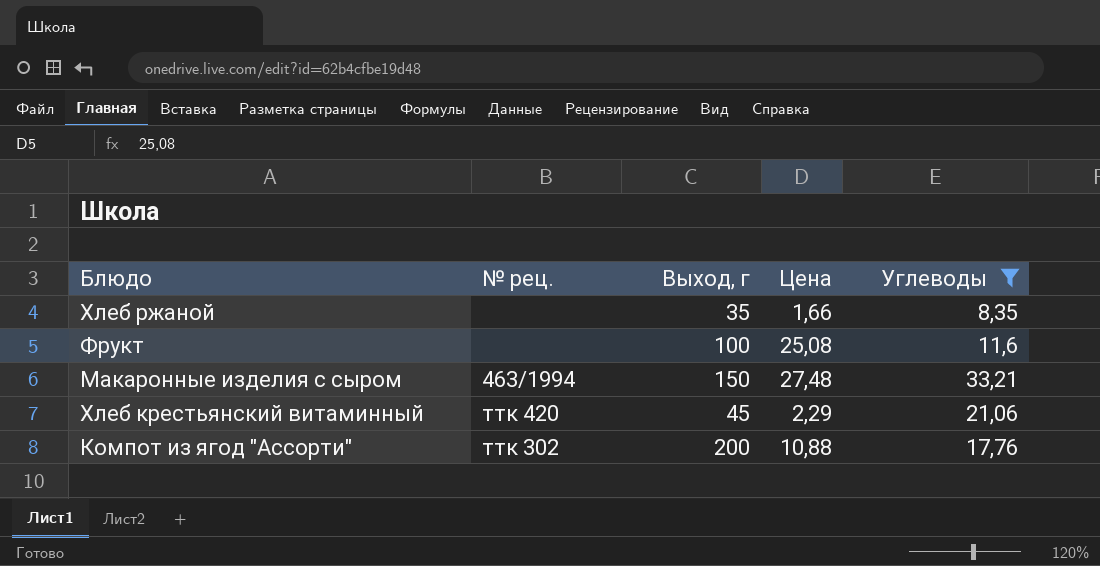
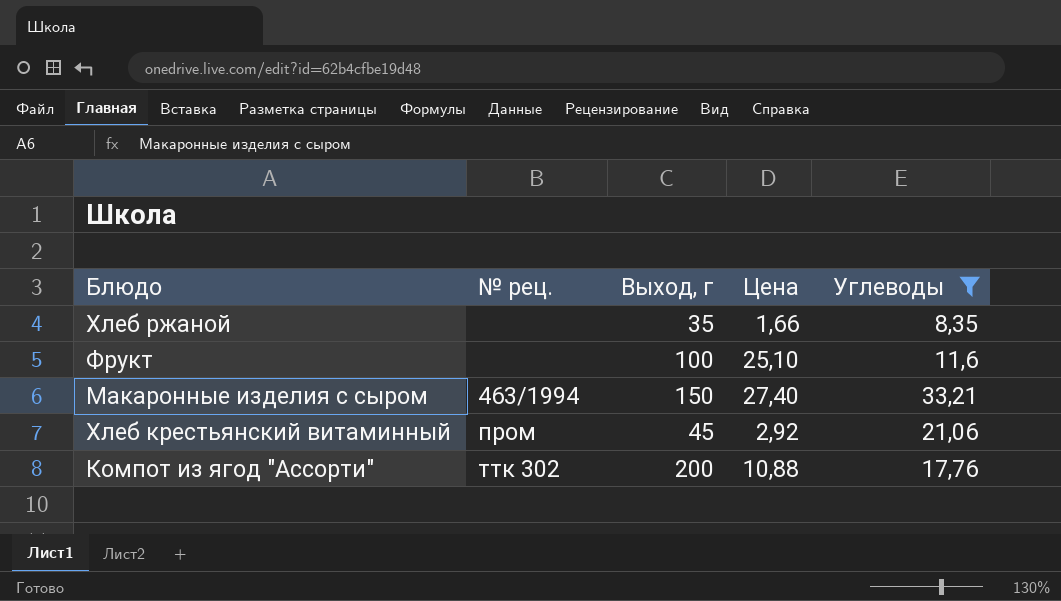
Фрукт | Цена: 25,08 -> 25,10
Макаронные изделия с сыром | Цена: 27,48 -> 27,40
Хлеб крестьянский витаминный | № рец.: ттк 420 -> пром
Хлеб крестьянский витаминный | Цена: 2,29 -> 2,92

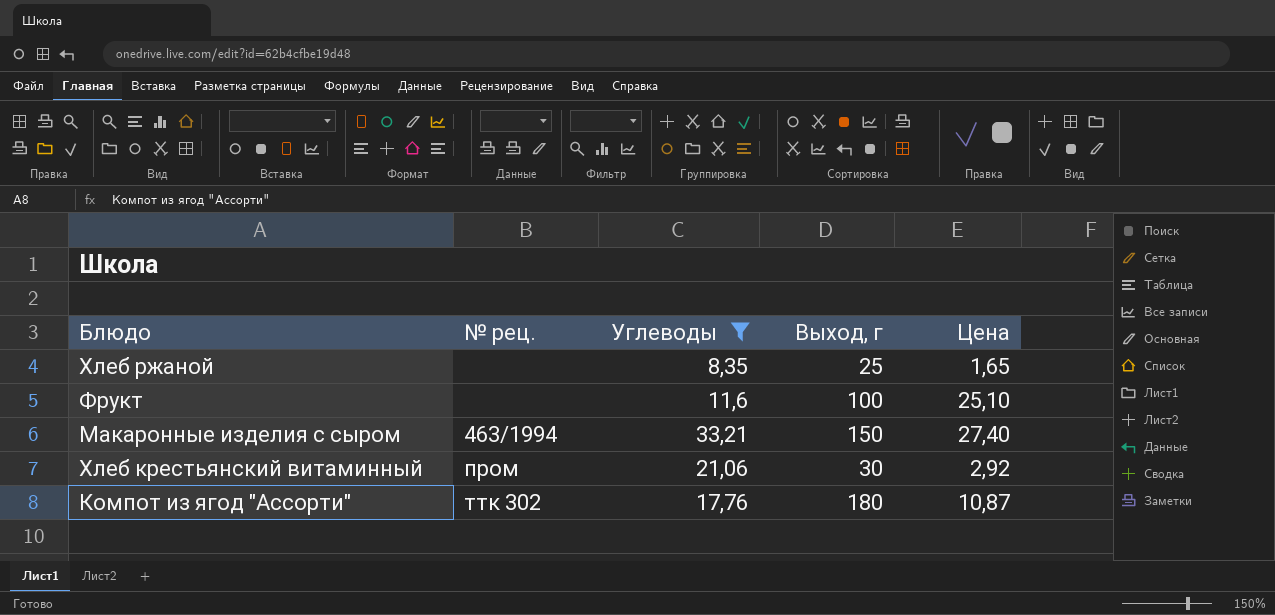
column Углеводы | position: 5 -> 3
Хлеб ржаной | Выход, г: 35 -> 25
Хлеб ржаной | Цена: 1,66 -> 1,65
Хлеб крестьянский витаминный | Выход, г: 45 -> 30
Компот из ягод "Ассорти" | Выход, г: 200 -> 180
Компот из ягод "Ассорти" | Цена: 10,88 -> 10,87

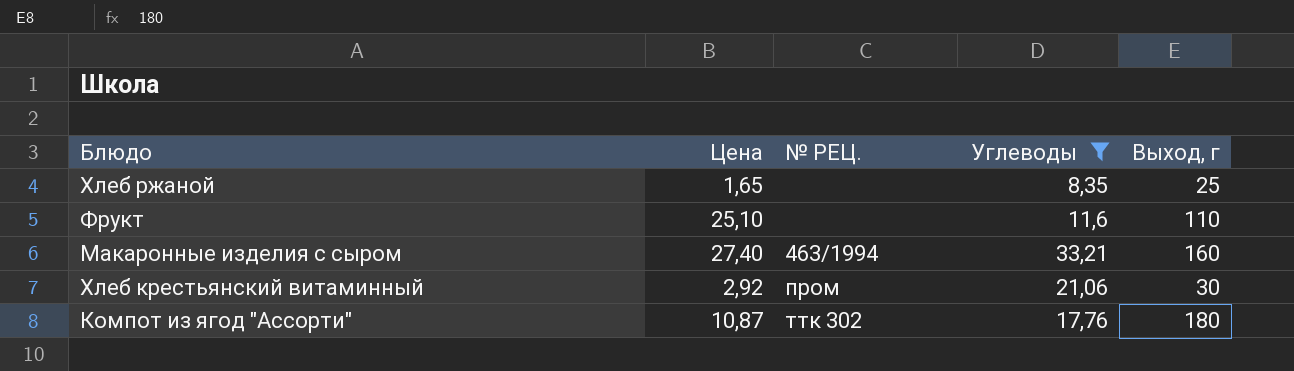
column Цена | position: 5 -> 2
column name: № рец. -> № РЕЦ.
Фрукт | Выход, г: 100 -> 110
Макаронные изделия с сыром | Выход, г: 150 -> 160

